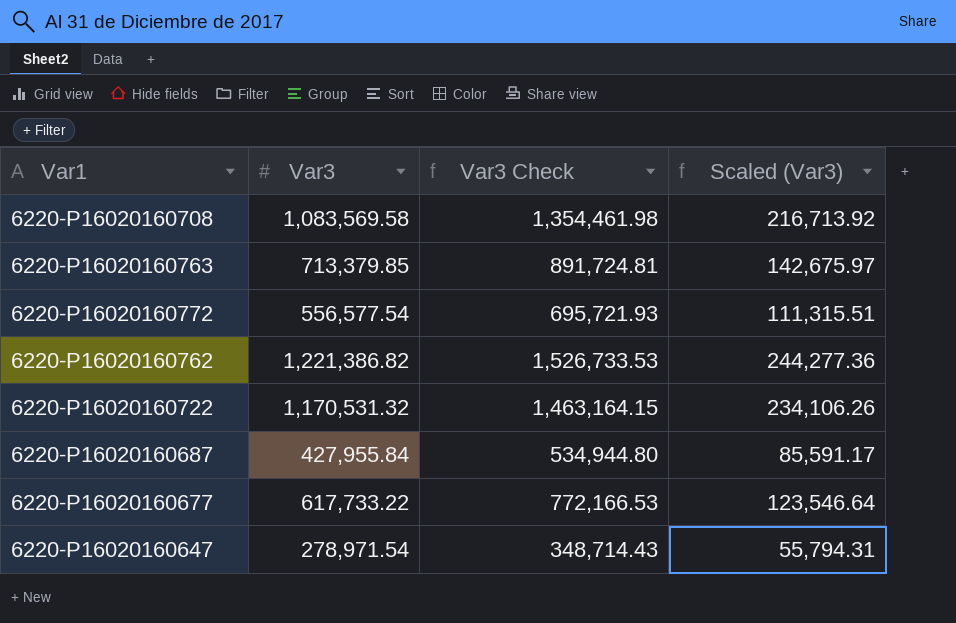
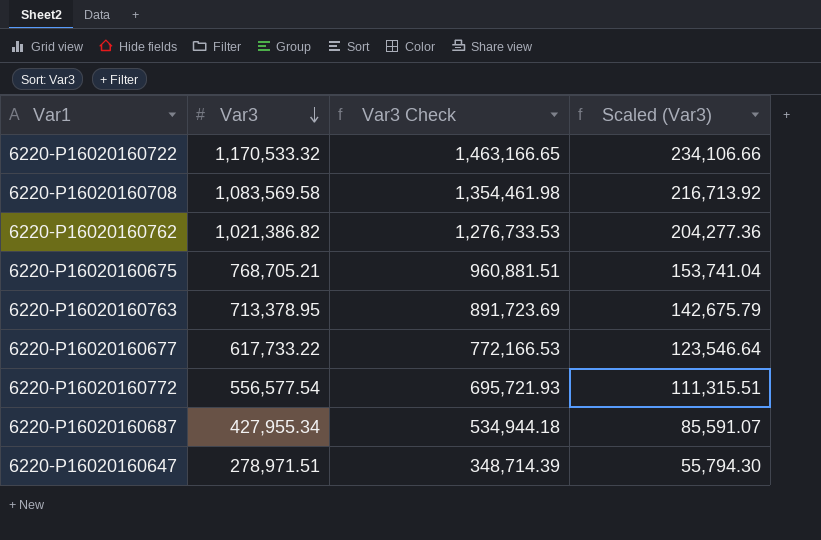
row order: none -> Var3 descending
6220-P16020160722 | Var3: 1,170,531.32 -> 1,170,533.32
6220-P16020160722 | Var3 Check: 1,463,164.15 -> 1,463,166.65
6220-P16020160722 | Scaled (Var3): 234,106.26 -> 234,106.66
6220-P16020160762 | Var3: 1,221,386.82 -> 1,021,386.82
6220-P16020160762 | Var3 Check: 1,526,733.53 -> 1,276,733.53
6220-P16020160762 | Scaled (Var3): 244,277.36 -> 204,277.36
row 6220-P16020160675: none -> 768,705.21 | 960,881.51 | 153,741.04
6220-P16020160763 | Var3: 713,379.85 -> 713,378.95
6220-P16020160763 | Var3 Check: 891,724.81 -> 891,723.69
6220-P16020160763 | Scaled (Var3): 142,675.97 -> 142,675.79
6220-P16020160687 | Var3: 427,955.84 -> 427,955.34
6220-P16020160687 | Var3 Check: 534,944.80 -> 534,944.18
6220-P16020160687 | Scaled (Var3): 85,591.17 -> 85,591.07
6220-P16020160647 | Var3: 278,971.54 -> 278,971.51
6220-P16020160647 | Var3 Check: 348,714.43 -> 348,714.39
6220-P16020160647 | Scaled (Var3): 55,794.31 -> 55,794.30

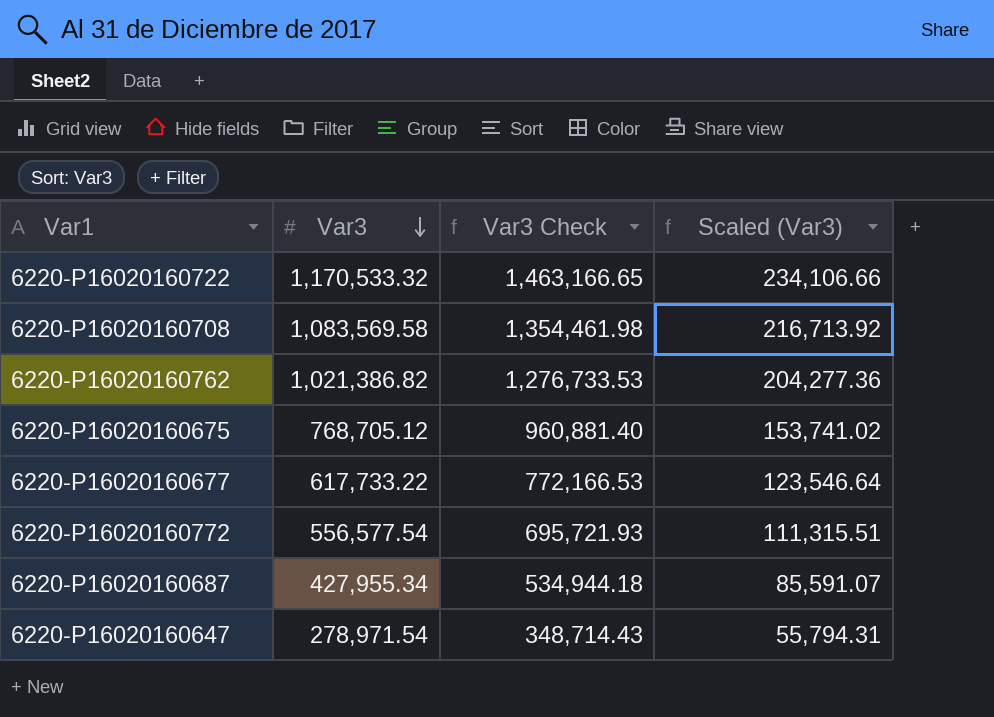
row 6220-P16020160763: 713,378.95 | 891,723.69 | 142,675.79 -> none
6220-P16020160675 | Var3: 768,705.21 -> 768,705.12
6220-P16020160675 | Var3 Check: 960,881.51 -> 960,881.40
6220-P16020160675 | Scaled (Var3): 153,741.04 -> 153,741.02
6220-P16020160647 | Var3: 278,971.51 -> 278,971.54
6220-P16020160647 | Var3 Check: 348,714.39 -> 348,714.43
6220-P16020160647 | Scaled (Var3): 55,794.30 -> 55,794.31

